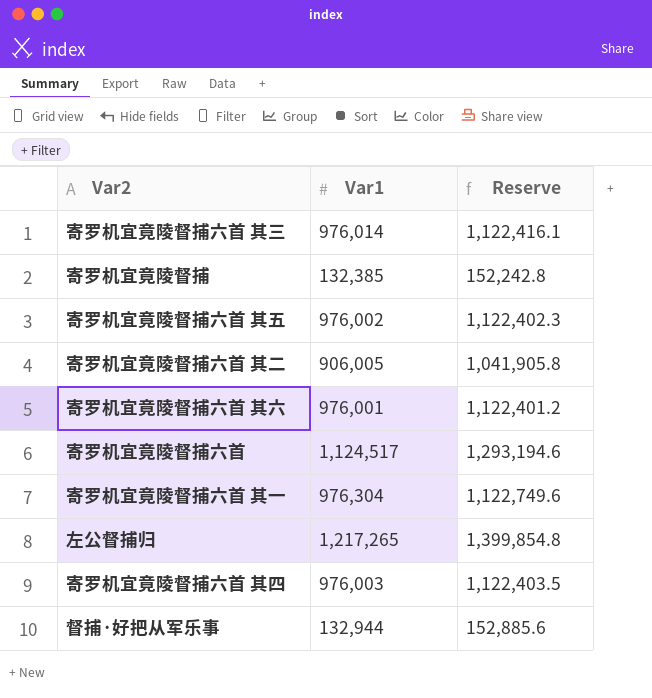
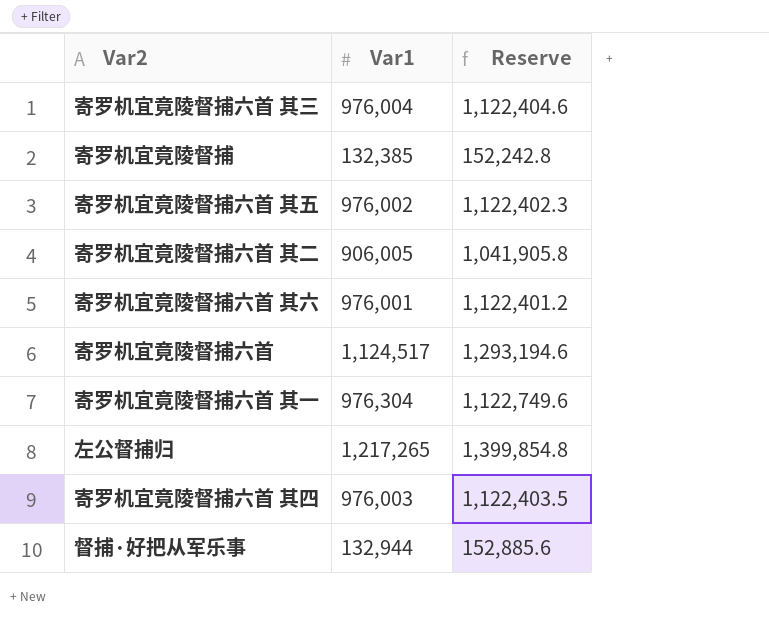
寄罗机宜竟陵督捕六首 其三 | Var1: 976,014 -> 976,004
寄罗机宜竟陵督捕六首 其三 | Reserve: 1,122,416.1 -> 1,122,404.6

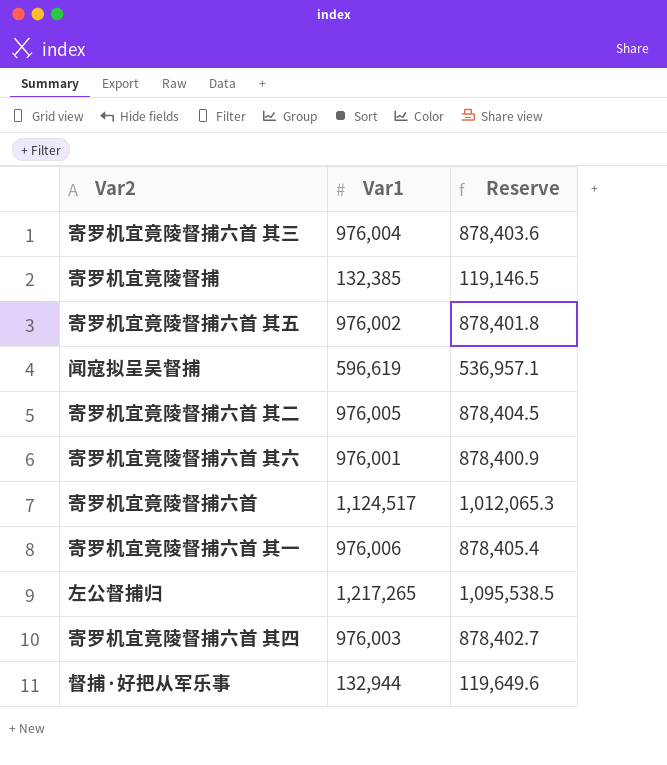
column Reserve | formula: [Var1] * 1.15 -> [Var1] * 0.9
row 闻寇拟呈吴督捕: none -> 596,619 | 536,957.1
寄罗机宜竟陵督捕六首 其二 | Var1: 906,005 -> 976,005
寄罗机宜竟陵督捕六首 其一 | Var1: 976,304 -> 976,006

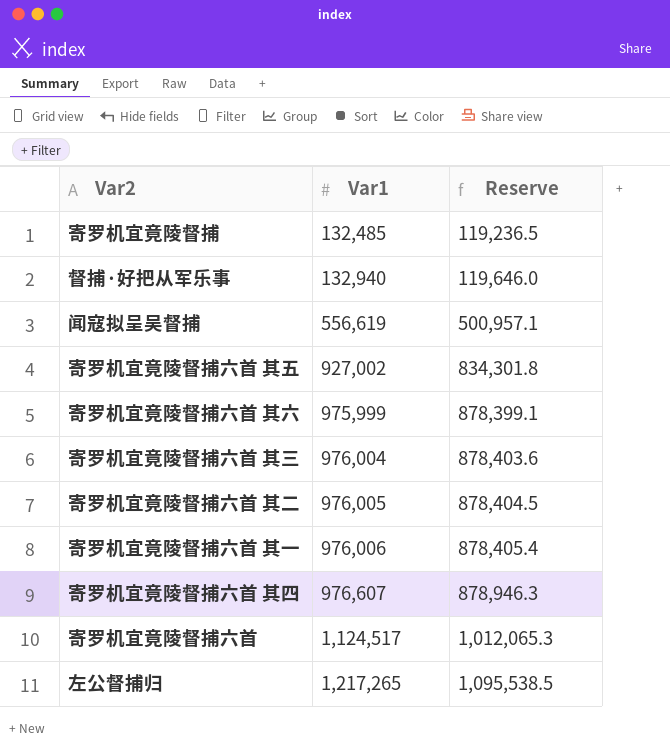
row order: none -> Var1 ascending
寄罗机宜竟陵督捕 | Var1: 132,385 -> 132,485
寄罗机宜竟陵督捕 | Reserve: 119,146.5 -> 119,236.5
督捕·好把从军乐事 | Var1: 132,944 -> 132,940
督捕·好把从军乐事 | Reserve: 119,649.6 -> 119,646.0
闻寇拟呈吴督捕 | Var1: 596,619 -> 556,619
闻寇拟呈吴督捕 | Reserve: 536,957.1 -> 500,957.1
寄罗机宜竟陵督捕六首 其五 | Var1: 976,002 -> 927,002
寄罗机宜竟陵督捕六首 其五 | Reserve: 878,401.8 -> 834,301.8
寄罗机宜竟陵督捕六首 其六 | Var1: 976,001 -> 975,999
寄罗机宜竟陵督捕六首 其六 | Reserve: 878,400.9 -> 878,399.1
寄罗机宜竟陵督捕六首 其四 | Var1: 976,003 -> 976,607
寄罗机宜竟陵督捕六首 其四 | Reserve: 878,402.7 -> 878,946.3

